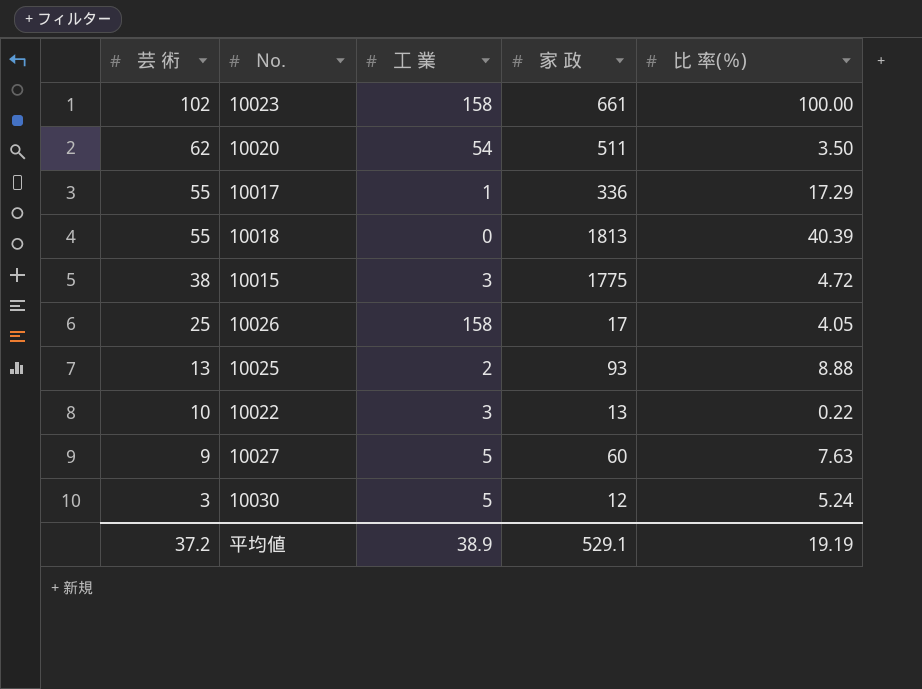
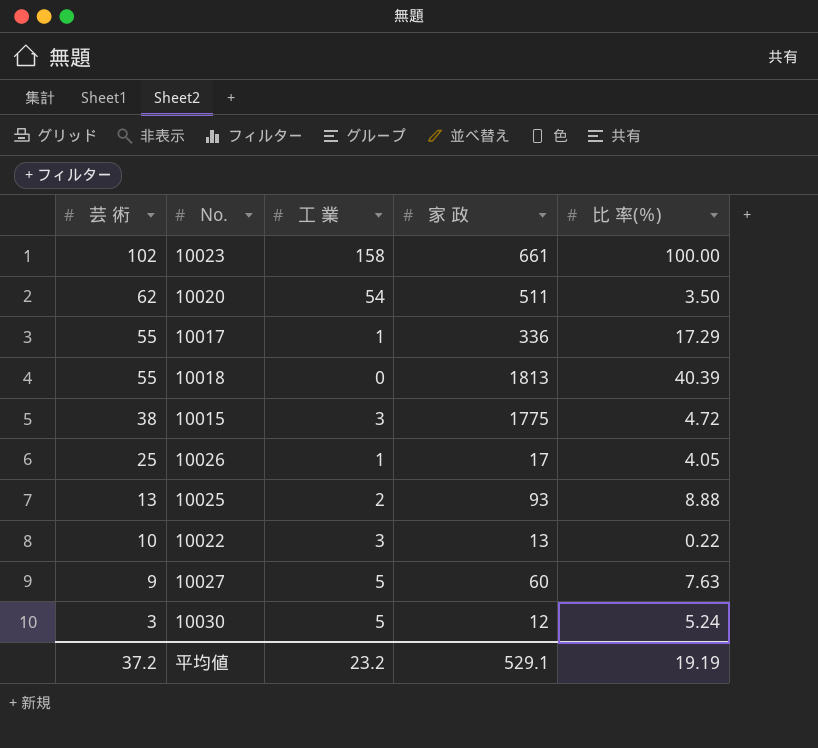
10026 | 工 業: 158 -> 1
平均値 | 工 業: 38.9 -> 23.2

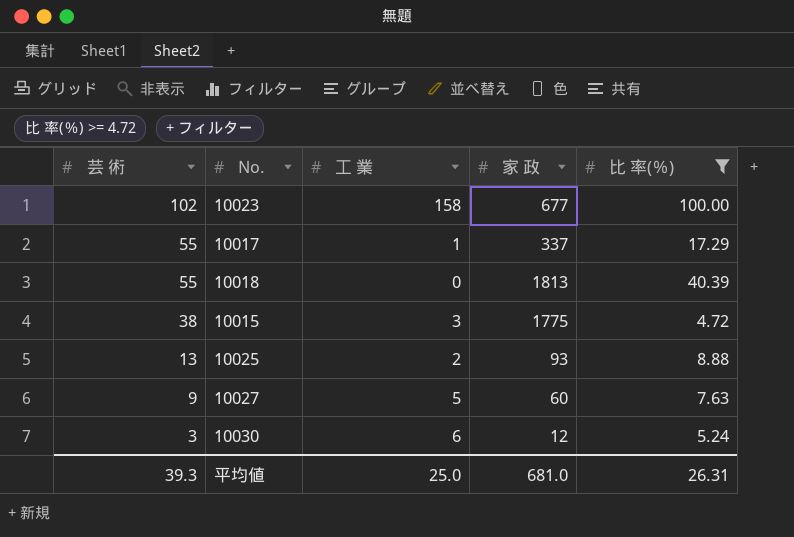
filter: none -> 比 率(％) >= 4.72
10023 | 家 政: 661 -> 677
10017 | 家 政: 336 -> 337
10030 | 工 業: 5 -> 6
平均値 | 芸 術: 37.2 -> 39.3
平均値 | 工 業: 23.2 -> 25.0
平均値 | 家 政: 529.1 -> 681.0
平均値 | 比 率(％): 19.19 -> 26.31

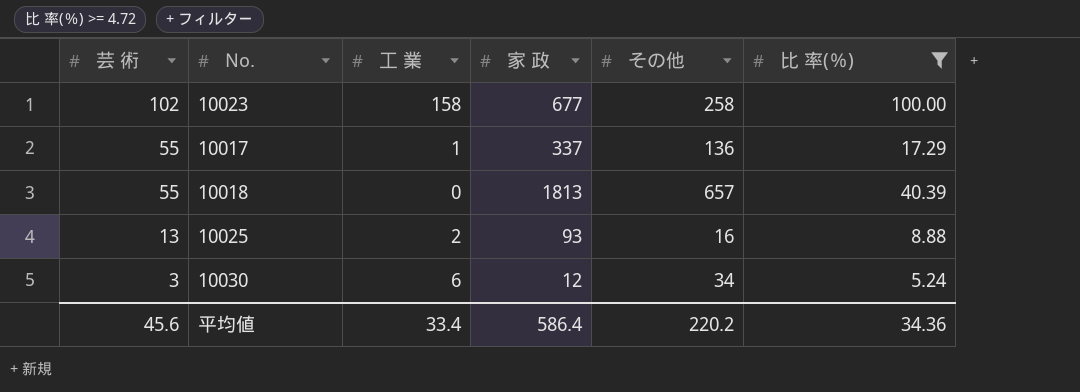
column その他 | position: none -> 5
row 10015: 38 | 3 | 1775 | 4.72 -> none
row 10027: 9 | 5 | 60 | 7.63 -> none
平均値 | 芸 術: 39.3 -> 45.6
平均値 | 工 業: 25.0 -> 33.4
平均値 | 家 政: 681.0 -> 586.4
平均値 | 比 率(％): 26.31 -> 34.36

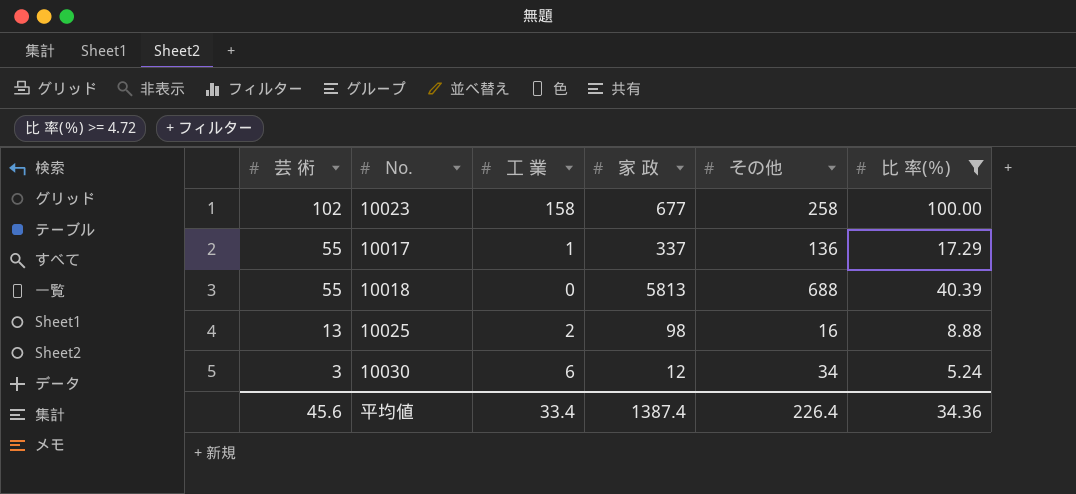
10018 | 家 政: 1813 -> 5813
10018 | その他: 657 -> 688
10025 | 家 政: 93 -> 98
平均値 | 家 政: 586.4 -> 1387.4
平均値 | その他: 220.2 -> 226.4

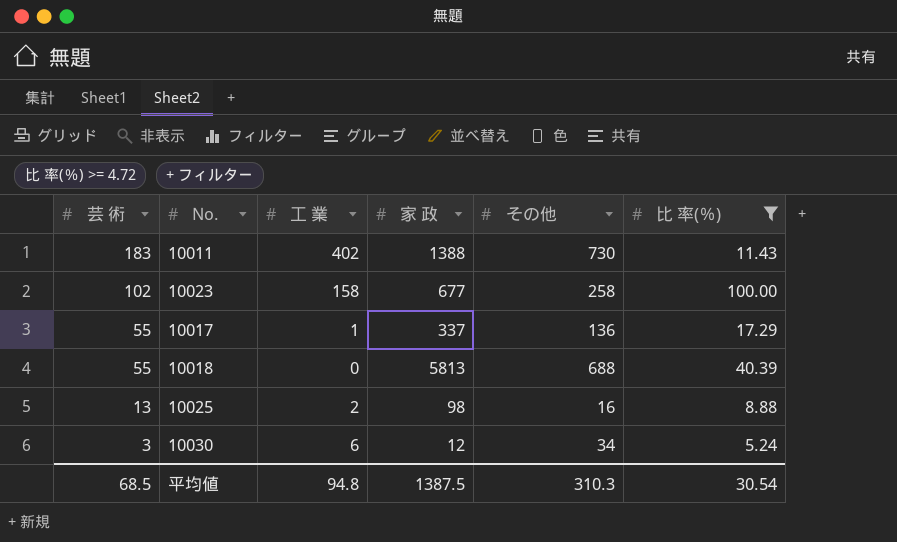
row 10011: none -> 183 | 402 | 1388 | 730 | 11.43
平均値 | 芸 術: 45.6 -> 68.5
平均値 | 工 業: 33.4 -> 94.8
平均値 | 家 政: 1387.4 -> 1387.5
平均値 | その他: 226.4 -> 310.3
平均値 | 比 率(％): 34.36 -> 30.54

